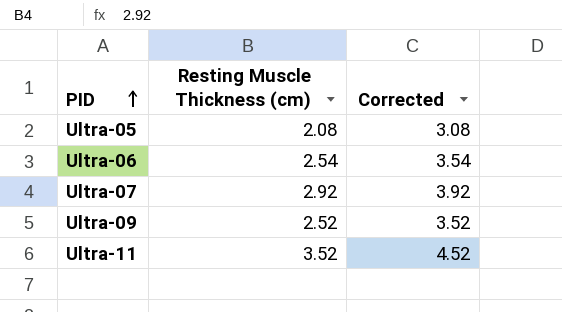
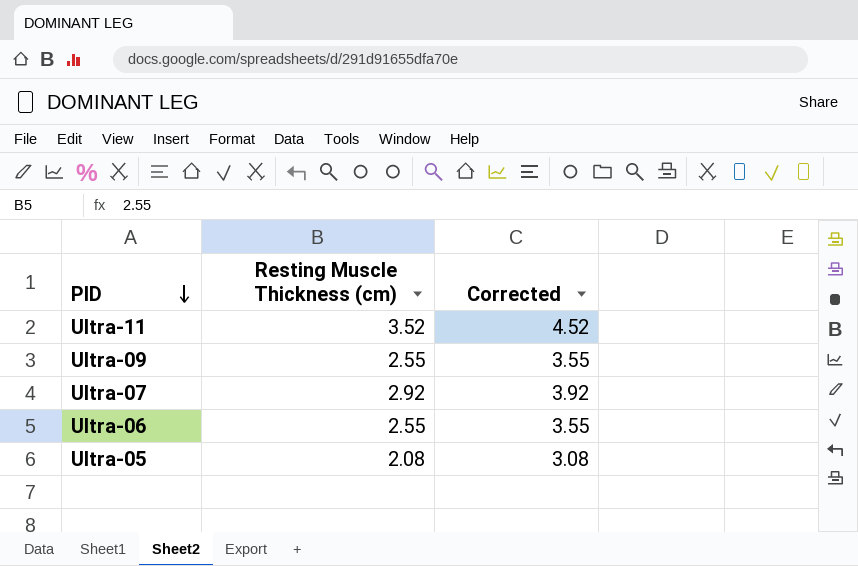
row order: PID ascending -> PID descending
Ultra-09 | Resting Muscle Thickness (cm): 2.52 -> 2.55
Ultra-09 | Corrected: 3.52 -> 3.55
Ultra-06 | Resting Muscle Thickness (cm): 2.54 -> 2.55
Ultra-06 | Corrected: 3.54 -> 3.55

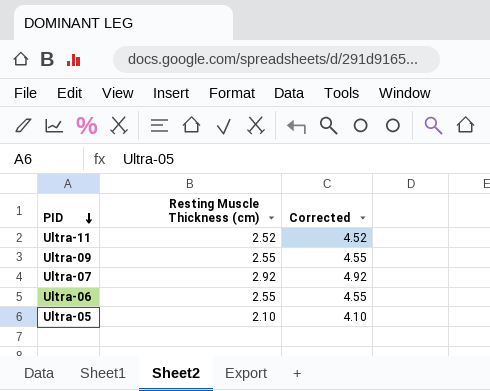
column Corrected | formula: [Resting Muscle Thickness (cm)] + 1 -> [Resting Muscle Thickness (cm)] + 2
Ultra-11 | Resting Muscle Thickness (cm): 3.52 -> 2.52
Ultra-05 | Resting Muscle Thickness (cm): 2.08 -> 2.10

